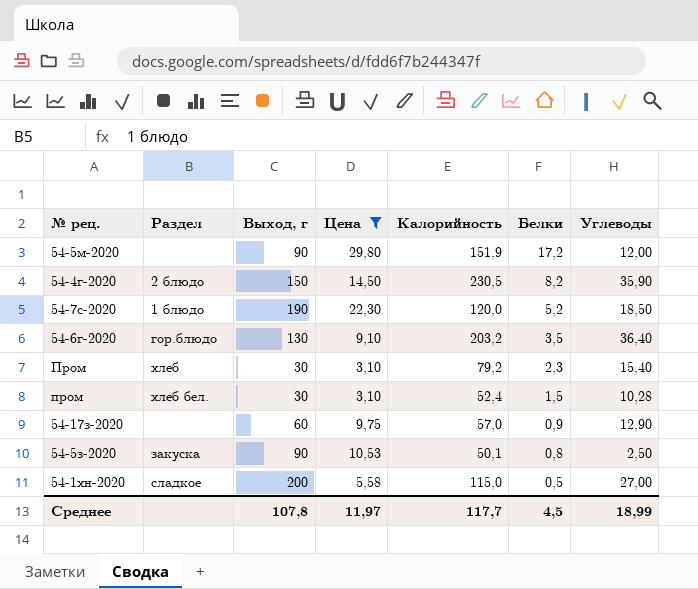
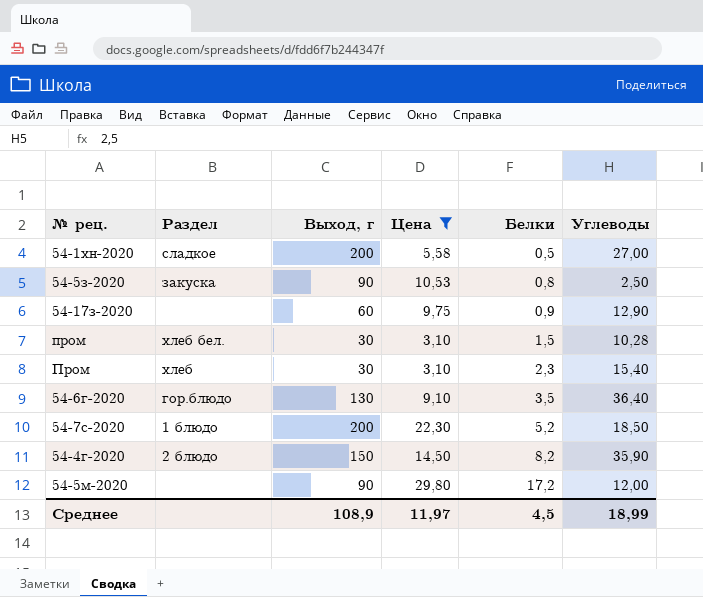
row order: Белки descending -> Белки ascending
column Калорийность | position: 5 -> none
54-7с-2020 | Выход, г: 190 -> 200
Среднее | Выход, г: 107,8 -> 108,9

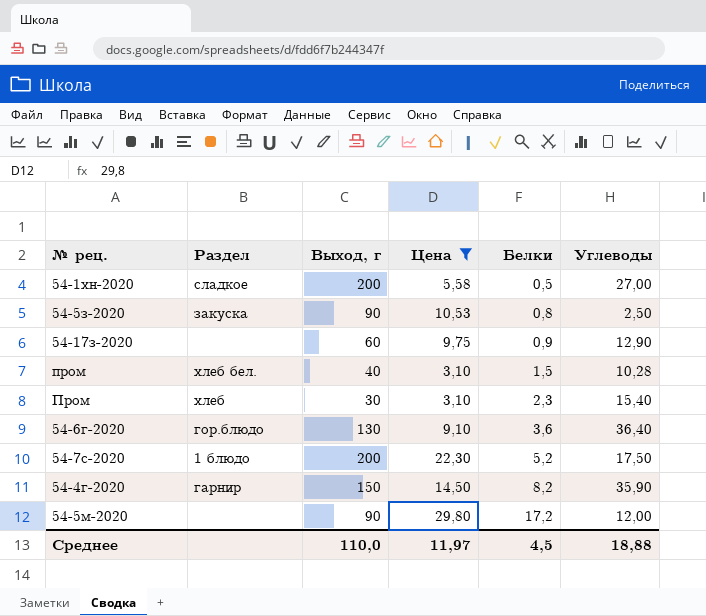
пром | Выход, г: 30 -> 40
54-6г-2020 | Белки: 3,5 -> 3,6
54-7с-2020 | Углеводы: 18,50 -> 17,50
54-4г-2020 | Раздел: 2 блюдо -> гарнир
Среднее | Выход, г: 108,9 -> 110,0
Среднее | Углеводы: 18,99 -> 18,88

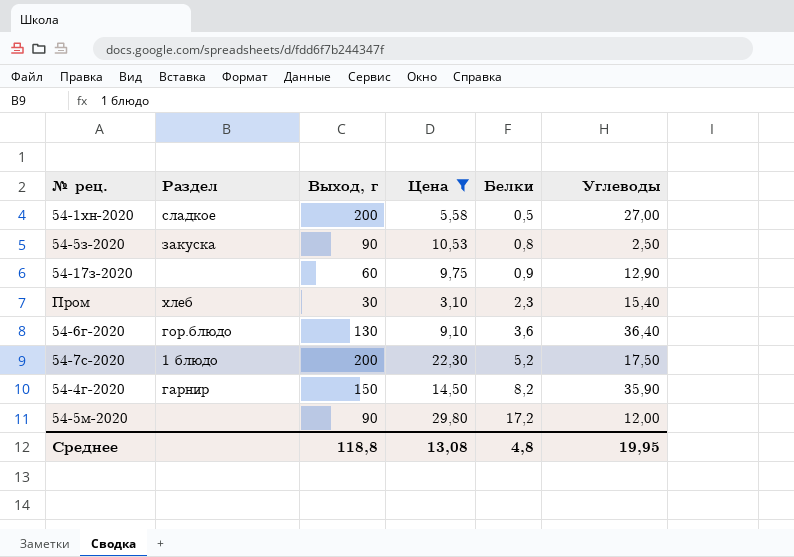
row пром: хлеб бел. | 40 | 3,10 | 1,5 | 10,28 -> none
Среднее | Выход, г: 110,0 -> 118,8
Среднее | Цена: 11,97 -> 13,08
Среднее | Белки: 4,5 -> 4,8
Среднее | Углеводы: 18,88 -> 19,95

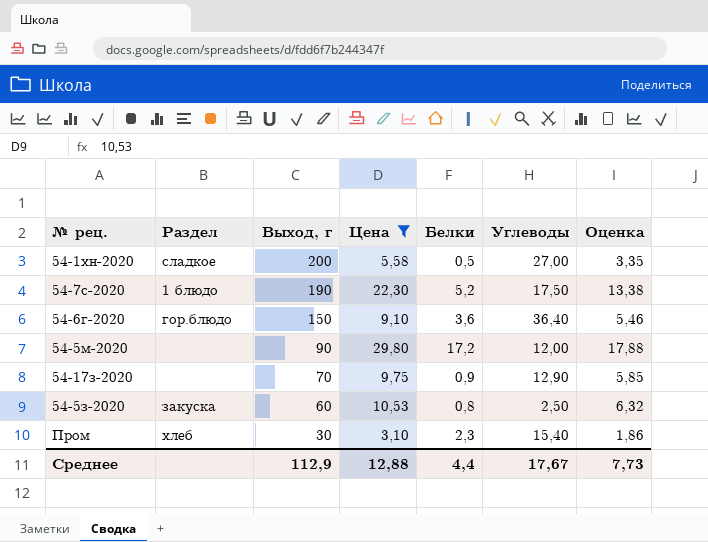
row order: Белки ascending -> Выход, г descending
column Оценка | formula: none -> [Цена] * 0,6
row 54-4г-2020: гарнир | 150 | 14,50 | 8,2 | 35,90 -> none
54-7с-2020 | Выход, г: 200 -> 190
54-6г-2020 | Выход, г: 130 -> 150
54-17з-2020 | Выход, г: 60 -> 70
54-5з-2020 | Выход, г: 90 -> 60
Среднее | Выход, г: 118,8 -> 112,9
Среднее | Цена: 13,08 -> 12,88
Среднее | Белки: 4,8 -> 4,4
Среднее | Углеводы: 19,95 -> 17,67

